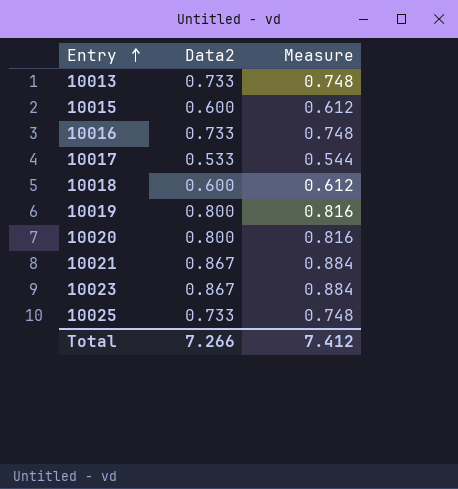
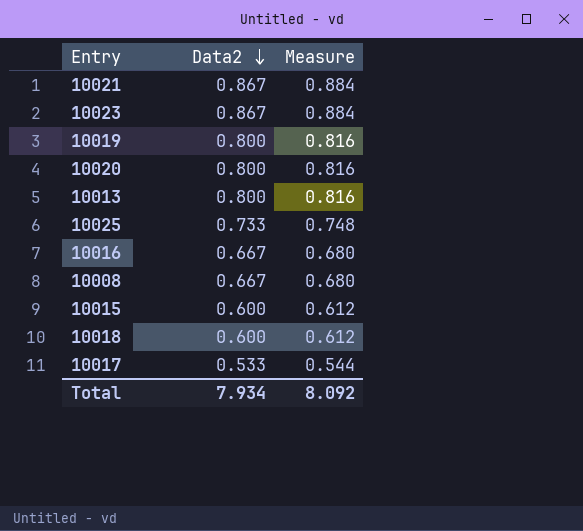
row order: Entry ascending -> Data2 descending
10013 | Data2: 0.733 -> 0.800
10013 | Measure: 0.748 -> 0.816
10016 | Data2: 0.733 -> 0.667
10016 | Measure: 0.748 -> 0.680
row 10008: none -> 0.667 | 0.680
Total | Data2: 7.266 -> 7.934
Total | Measure: 7.412 -> 8.092

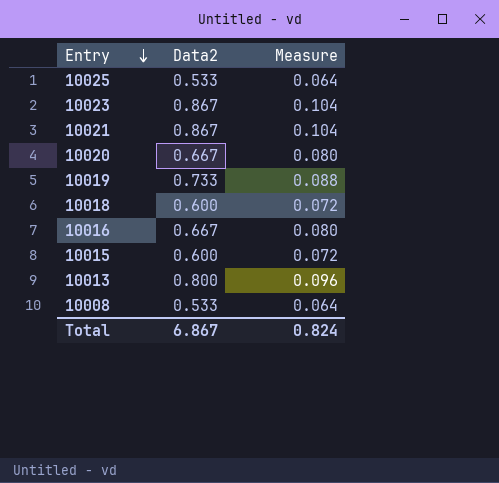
row order: Data2 descending -> Entry descending
column Measure | formula: [Data2] * 1.02 -> [Data2] * 0.12
row 10017: 0.533 | 0.544 -> none
10025 | Data2: 0.733 -> 0.533
10020 | Data2: 0.800 -> 0.667
10019 | Data2: 0.800 -> 0.733
10008 | Data2: 0.667 -> 0.533
Total | Data2: 7.934 -> 6.867
Total | Measure: 8.092 -> 0.824

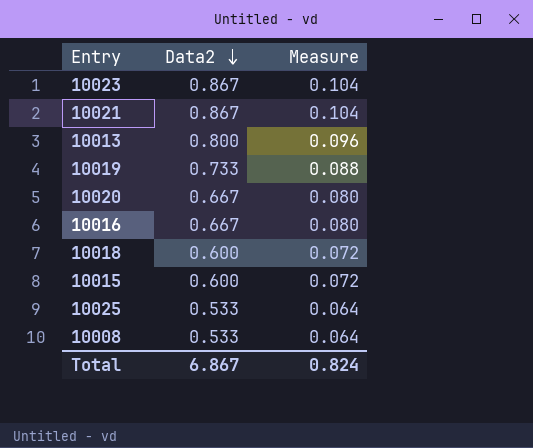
row order: Entry descending -> Data2 descending

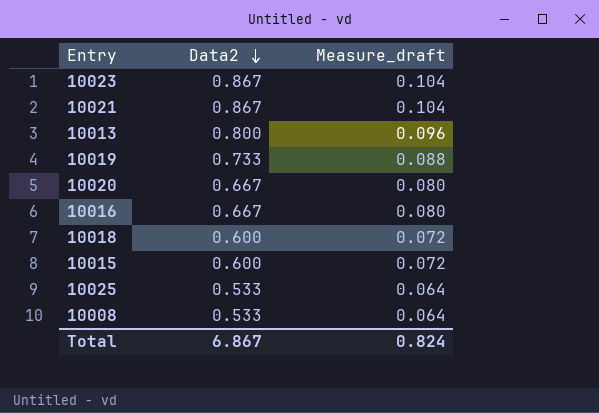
column name: Measure -> Measure_draft

